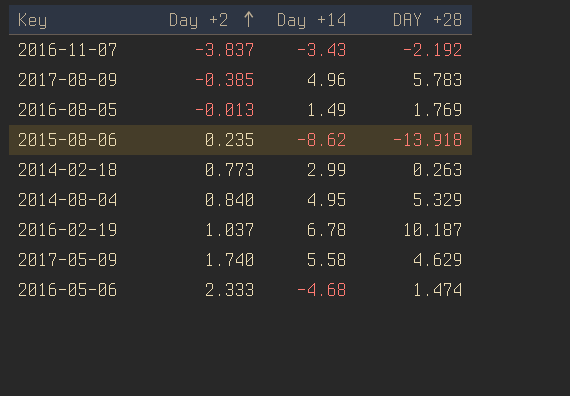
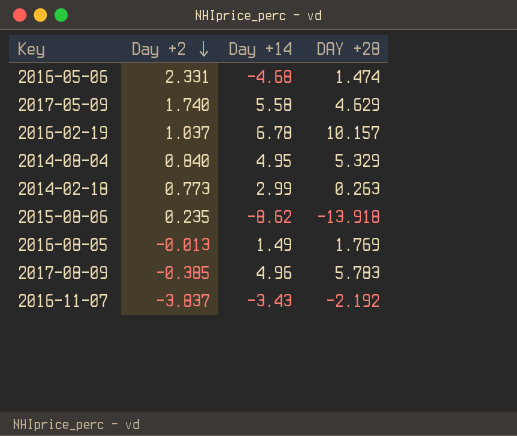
row order: Day +2 ascending -> Day +2 descending
2016-05-06 | Day +2: 2.333 -> 2.331
2016-02-19 | DAY +28: 10.187 -> 10.157

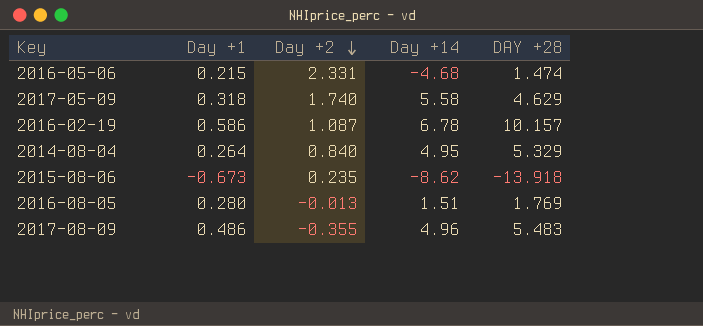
column Day +1 | position: none -> 2
row 2014-02-18: 0.773 | 2.99 | 0.263 -> none
row 2016-11-07: -3.837 | -3.43 | -2.192 -> none
2016-02-19 | Day +2: 1.037 -> 1.087
2016-08-05 | Day +14: 1.49 -> 1.51
2017-08-09 | Day +2: -0.385 -> -0.355
2017-08-09 | DAY +28: 5.783 -> 5.483

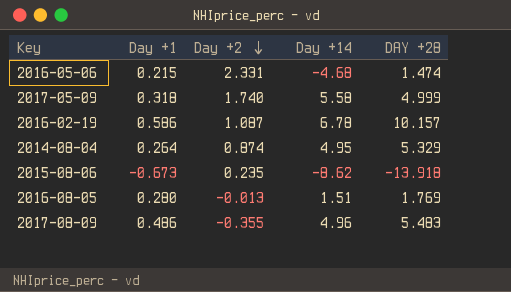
2017-05-09 | DAY +28: 4.629 -> 4.999
2014-08-04 | Day +2: 0.840 -> 0.874

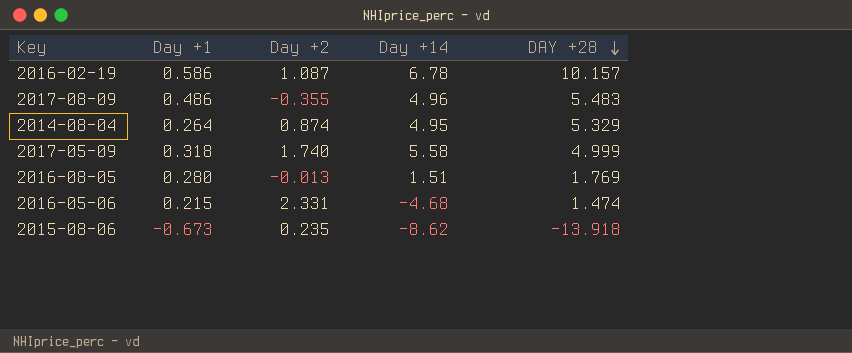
row order: Day +2 descending -> DAY +28 descending

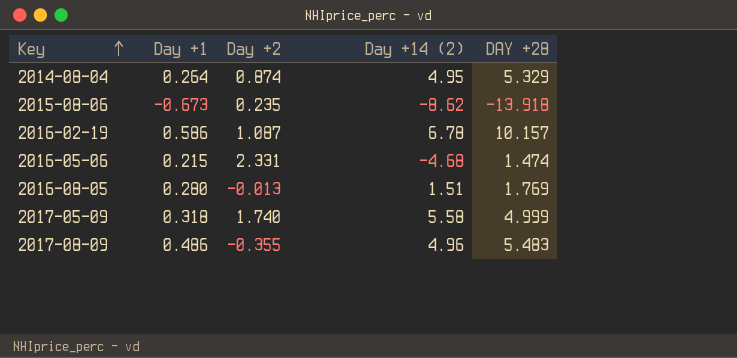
row order: DAY +28 descending -> Key ascending
column name: Day +14 -> Day +14 (2)

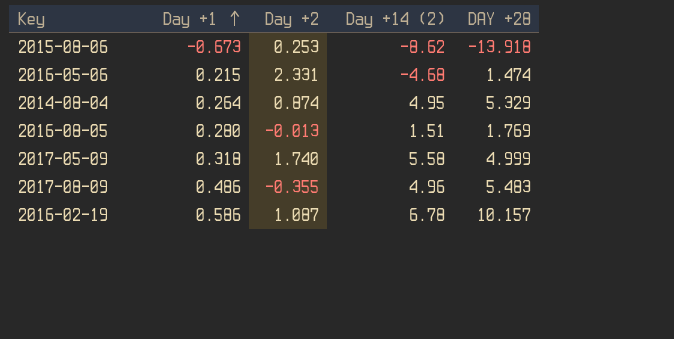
row order: Key ascending -> Day +1 ascending
2015-08-06 | Day +2: 0.235 -> 0.253

